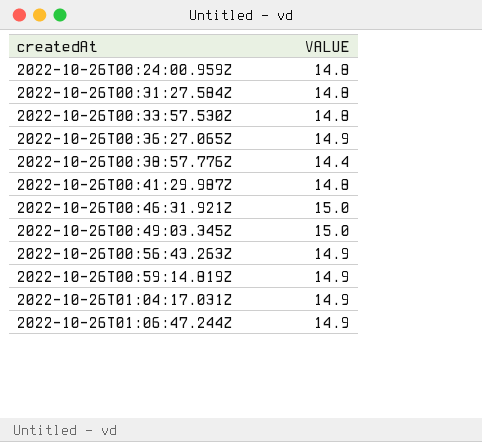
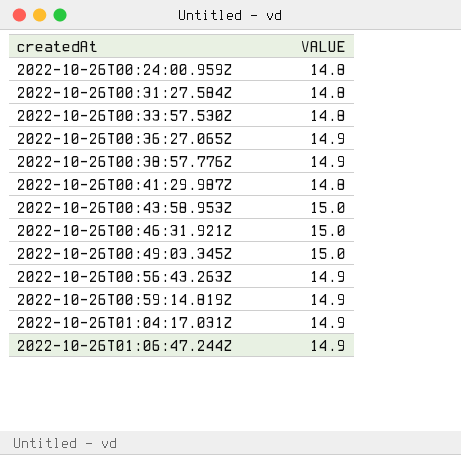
2022-10-26T00:38:57.776Z | VALUE: 14.4 -> 14.9
row 2022-10-26T00:43:58.953Z: none -> 15.0

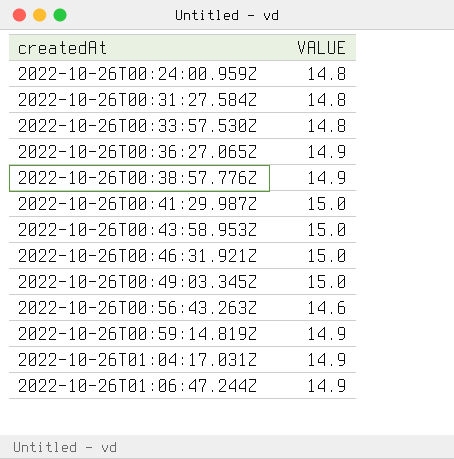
2022-10-26T00:41:29.987Z | VALUE: 14.8 -> 15.0
2022-10-26T00:56:43.263Z | VALUE: 14.9 -> 14.6

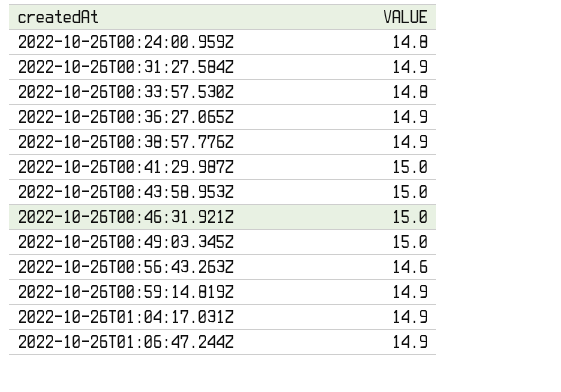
2022-10-26T00:31:27.584Z | VALUE: 14.8 -> 14.9

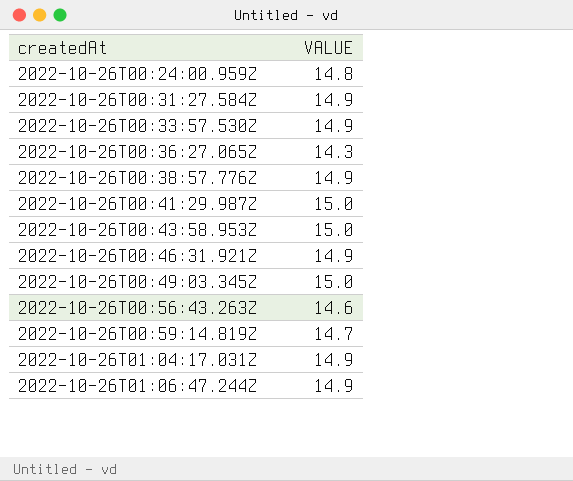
2022-10-26T00:33:57.530Z | VALUE: 14.8 -> 14.9
2022-10-26T00:36:27.065Z | VALUE: 14.9 -> 14.3
2022-10-26T00:46:31.921Z | VALUE: 15.0 -> 14.9
2022-10-26T00:59:14.819Z | VALUE: 14.9 -> 14.7

